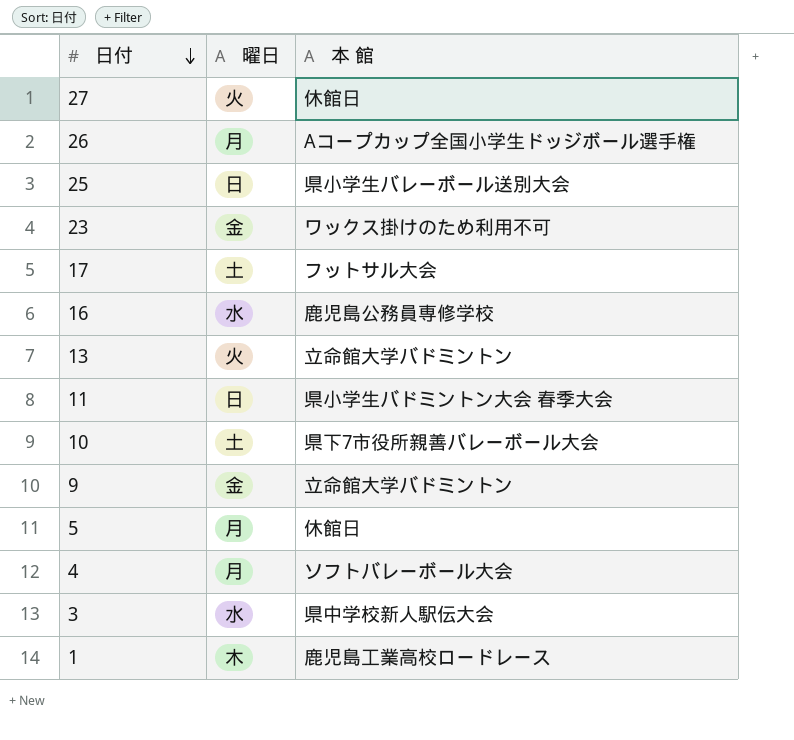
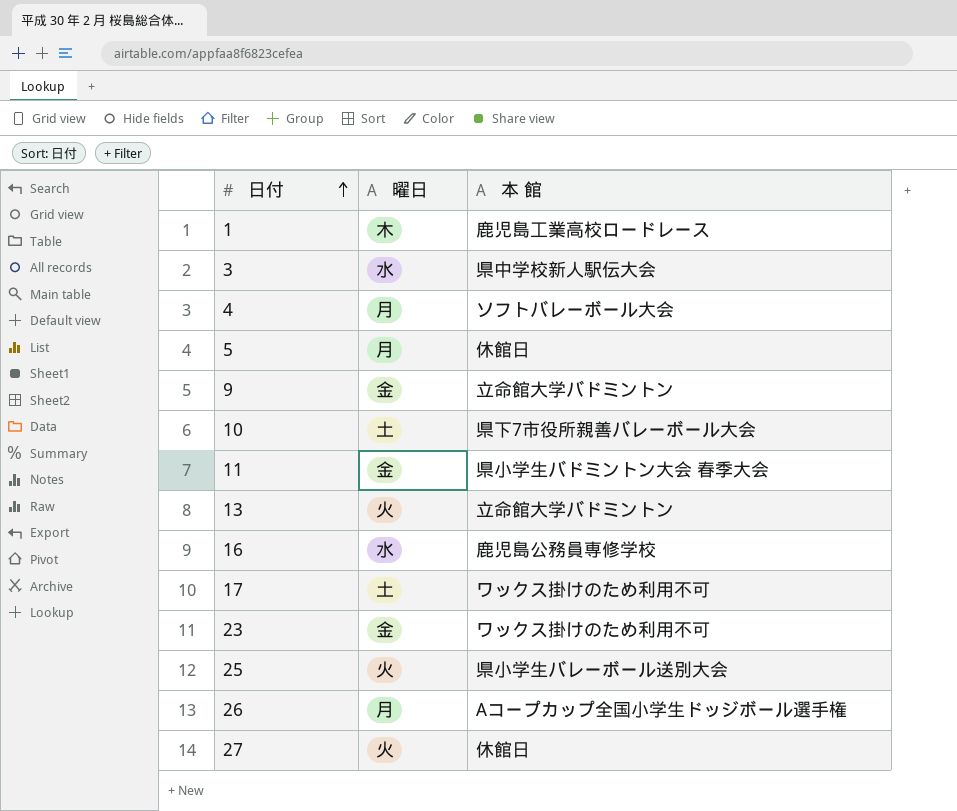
row order: 日付 descending -> 日付 ascending
11 | 曜日: 日 -> 金
17 | 本 館: フットサル大会 -> ワックス掛けのため利用不可
25 | 曜日: 日 -> 火

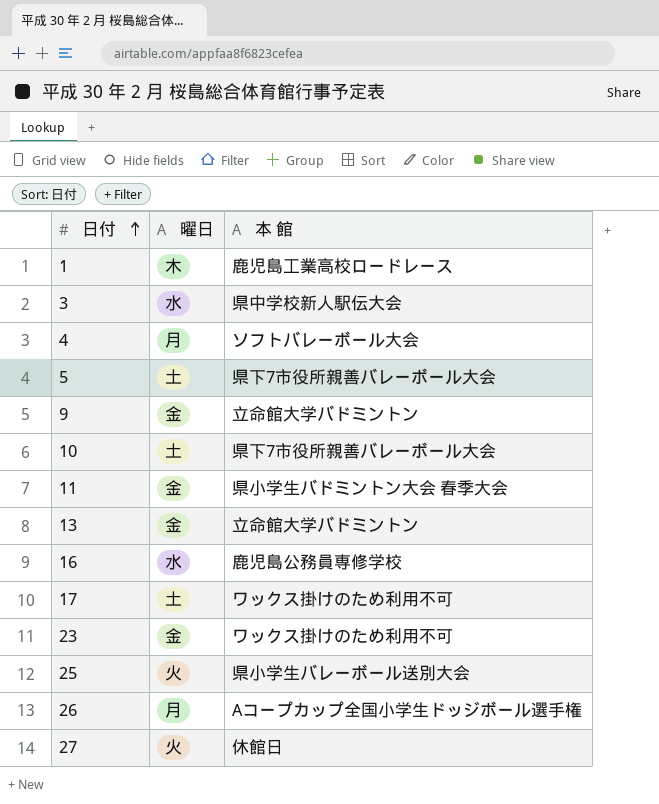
5 | 曜日: 月 -> 土
5 | 本 館: 休館日 -> 県下7市役所親善バレーボール大会
13 | 曜日: 火 -> 金

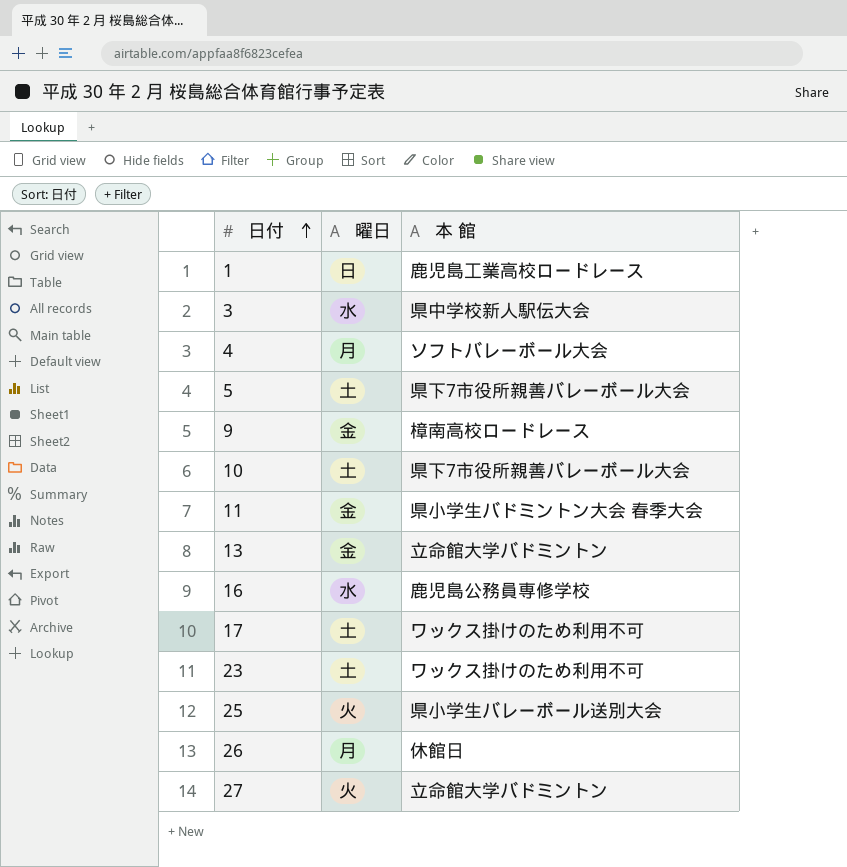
1 | 曜日: 木 -> 日
9 | 本 館: 立命館大学バドミントン -> 樟南高校ロードレース
23 | 曜日: 金 -> 土
26 | 本 館: Aコープカップ全国小学生ドッジボール選手権 -> 休館日
27 | 本 館: 休館日 -> 立命館大学バドミントン

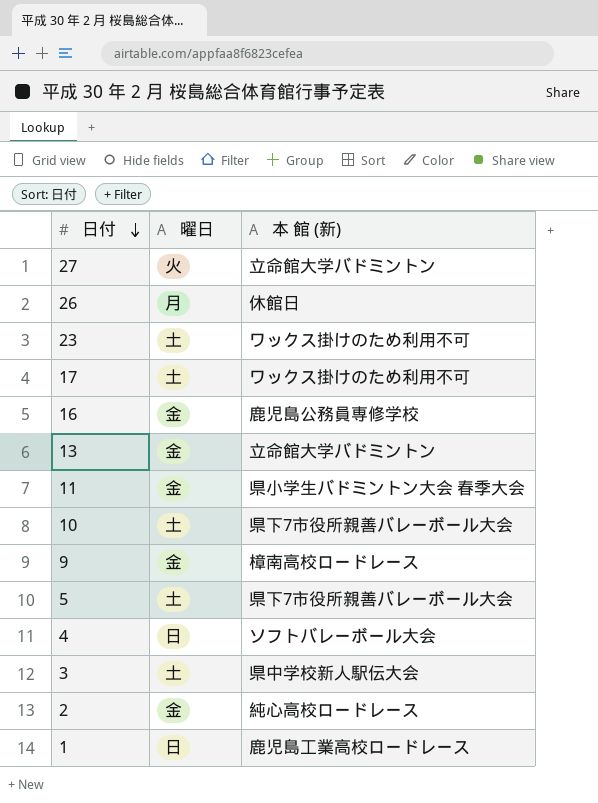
row order: 日付 ascending -> 日付 descending
column name: 本 館 -> 本 館 (新)
row 25: 火 | 県小学生バレーボール送別大会 -> none
16 | 曜日: 水 -> 金
4 | 曜日: 月 -> 日
3 | 曜日: 水 -> 土
row 2: none -> 金 | 純心高校ロードレース

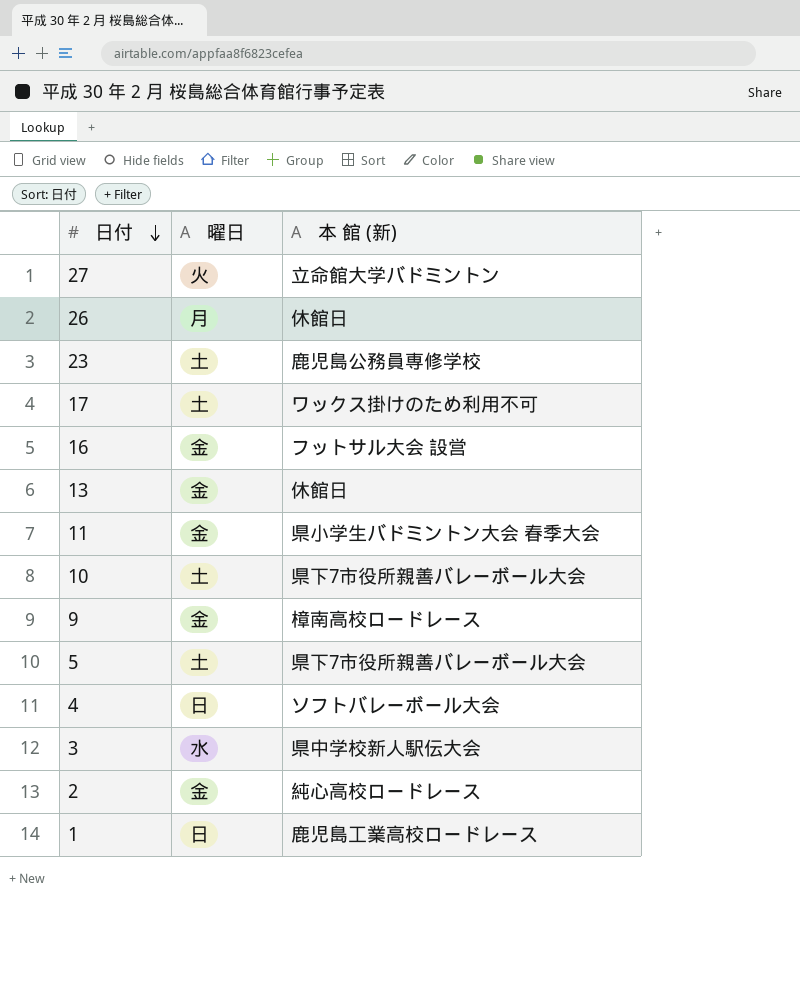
23 | 本 館 (新): ワックス掛けのため利用不可 -> 鹿児島公務員専修学校
16 | 本 館 (新): 鹿児島公務員専修学校 -> フットサル大会 設営
13 | 本 館 (新): 立命館大学バドミントン -> 休館日
3 | 曜日: 土 -> 水

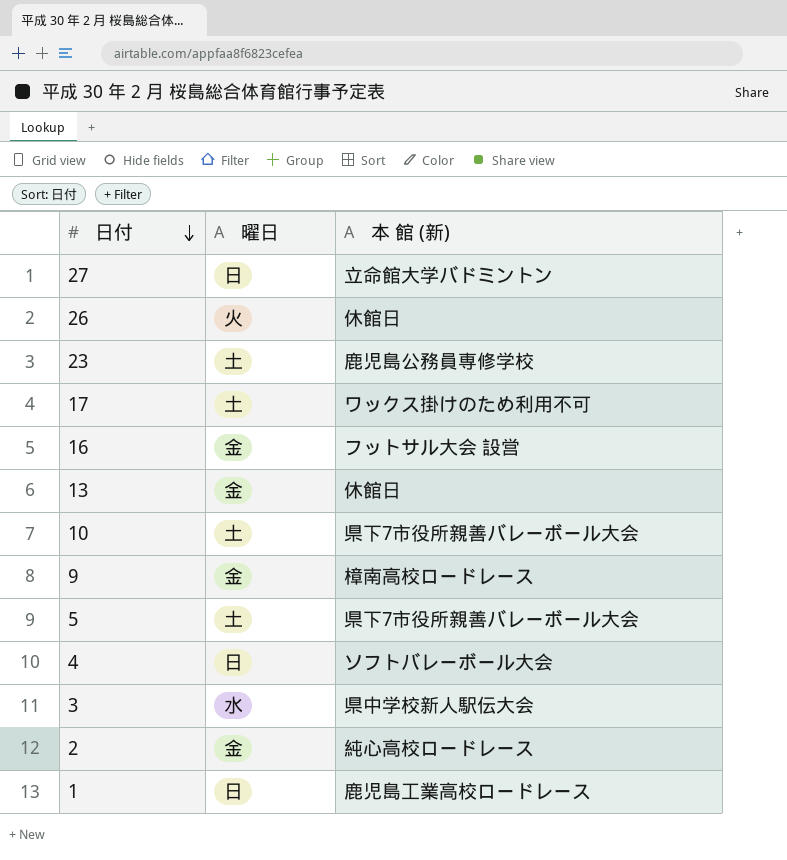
row 11: 金 | 県小学生バドミントン大会 春季大会 -> none
27 | 曜日: 火 -> 日
26 | 曜日: 月 -> 火

